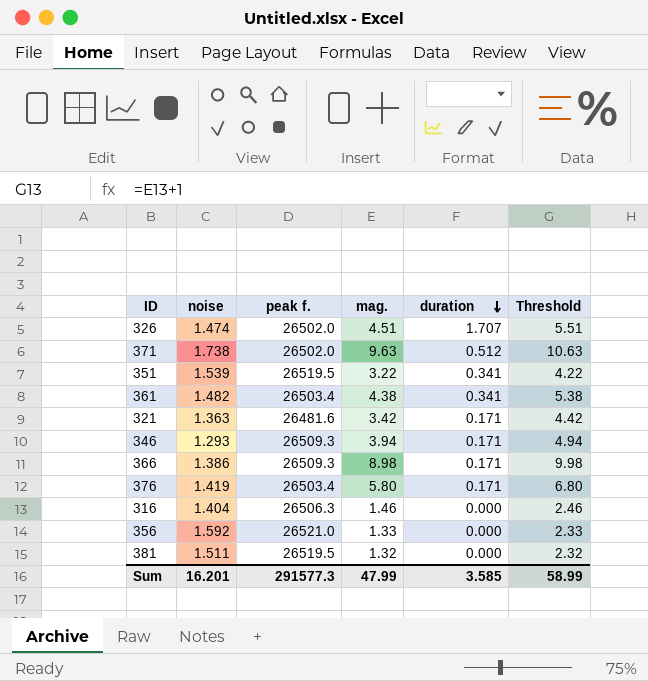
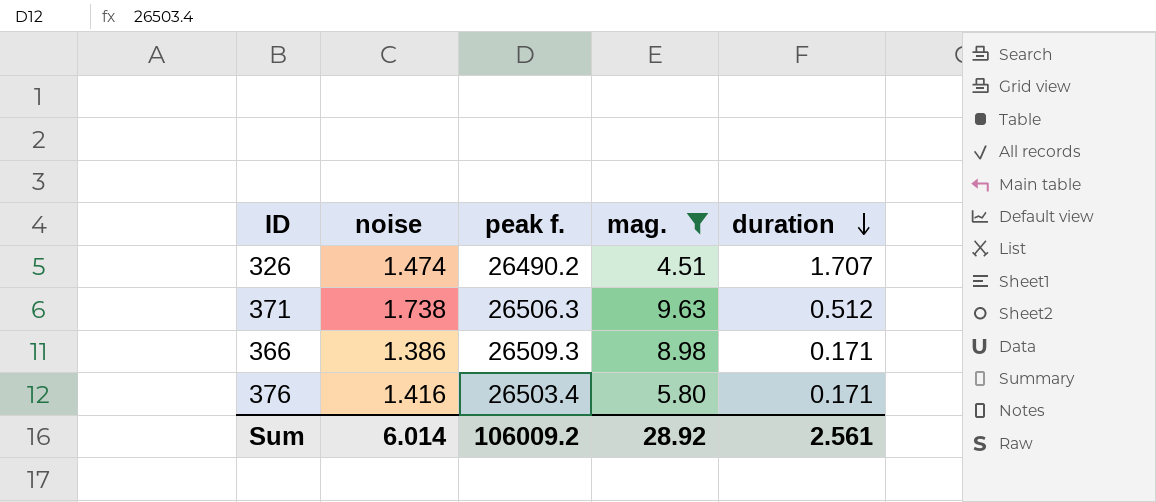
filter: none -> mag. >= 4.51
column Threshold | formula: [mag.] + 1 -> none
326 | peak f.: 26502.0 -> 26490.2
371 | peak f.: 26502.0 -> 26506.3
376 | noise: 1.419 -> 1.416
Sum | noise: 16.201 -> 6.014
Sum | peak f.: 291577.3 -> 106009.2
Sum | mag.: 47.99 -> 28.92
Sum | duration: 3.585 -> 2.561

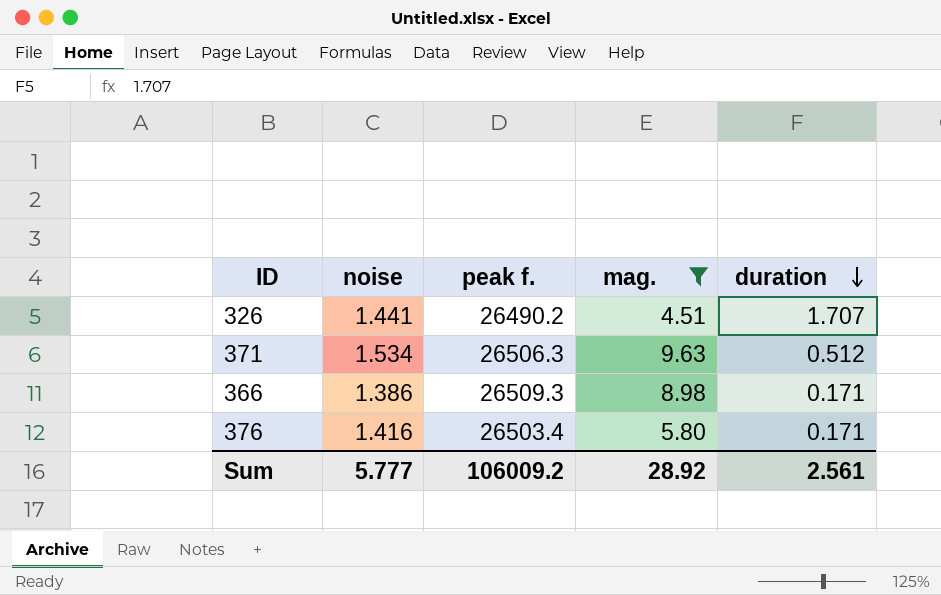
326 | noise: 1.474 -> 1.441
371 | noise: 1.738 -> 1.534
Sum | noise: 6.014 -> 5.777

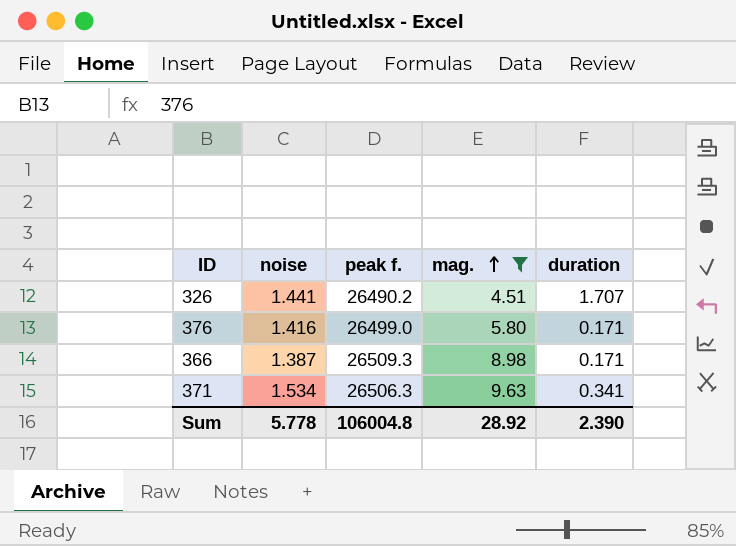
row order: duration descending -> mag. ascending
376 | peak f.: 26503.4 -> 26499.0
366 | noise: 1.386 -> 1.387
371 | duration: 0.512 -> 0.341
Sum | noise: 5.777 -> 5.778
Sum | peak f.: 106009.2 -> 106004.8
Sum | duration: 2.561 -> 2.390

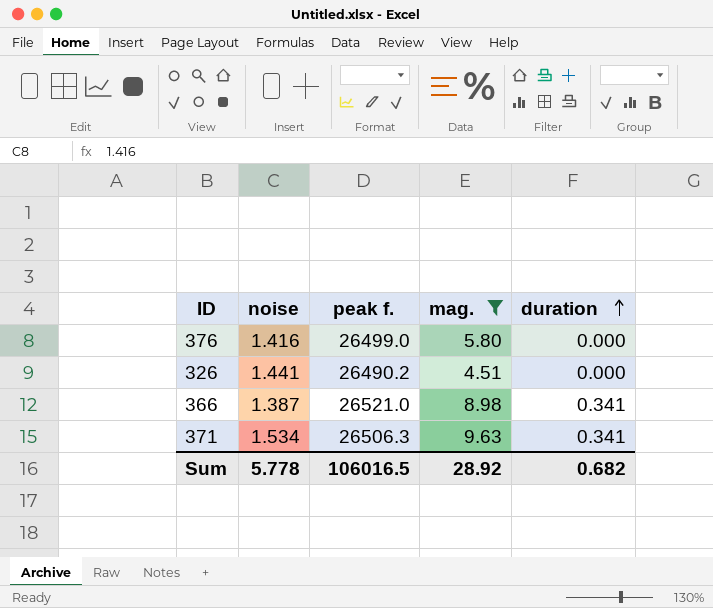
row order: mag. ascending -> duration ascending
376 | duration: 0.171 -> 0.000
326 | duration: 1.707 -> 0.000
366 | peak f.: 26509.3 -> 26521.0
366 | duration: 0.171 -> 0.341
Sum | peak f.: 106004.8 -> 106016.5
Sum | duration: 2.390 -> 0.682

